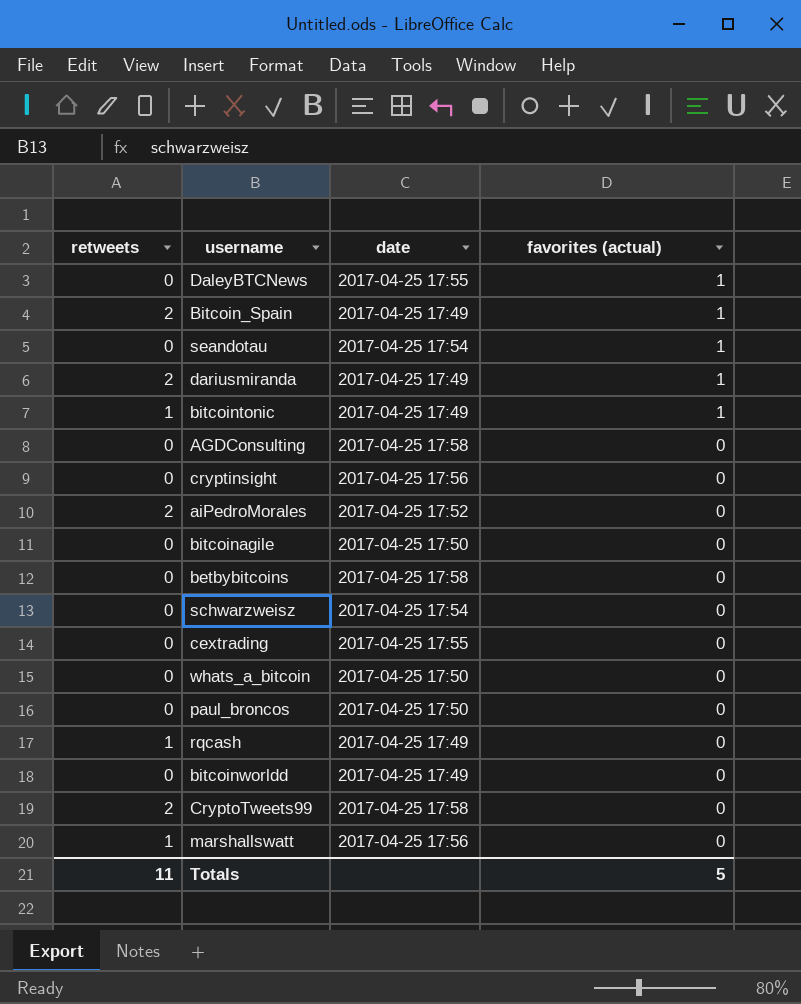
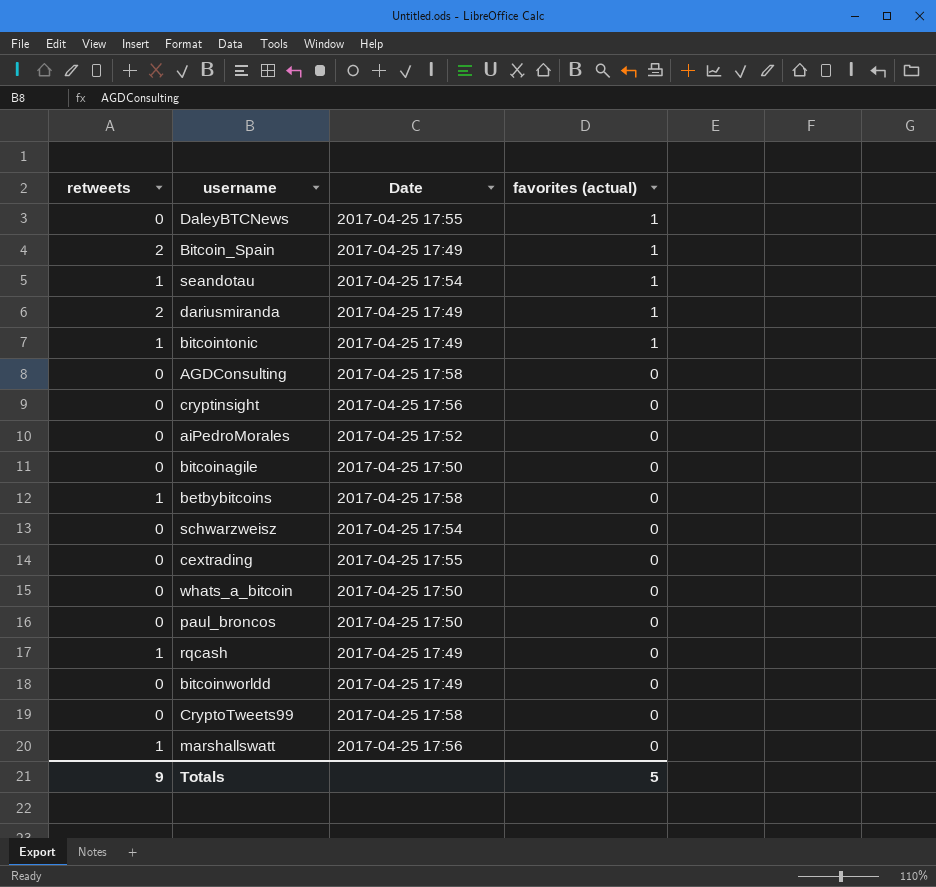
column name: date -> Date
seandotau | retweets: 0 -> 1
aiPedroMorales | retweets: 2 -> 0
betbybitcoins | retweets: 0 -> 1
CryptoTweets99 | retweets: 2 -> 0
Totals | retweets: 11 -> 9

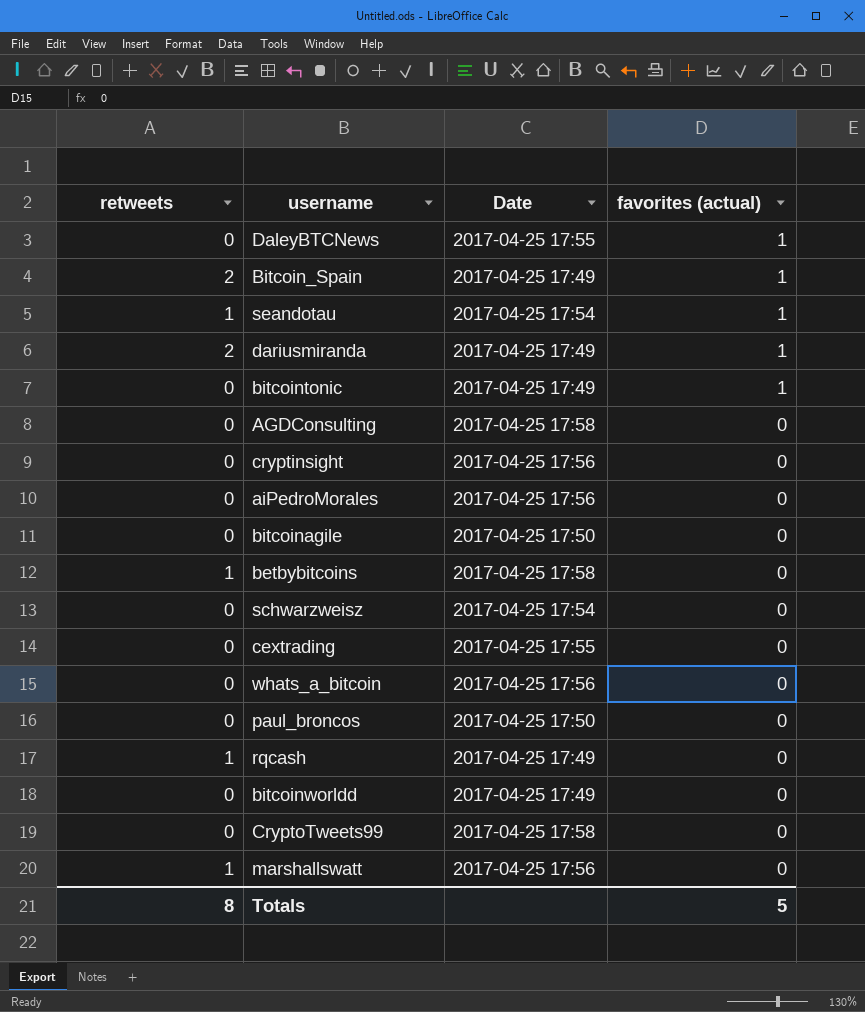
bitcointonic | retweets: 1 -> 0
aiPedroMorales | Date: 2017-04-25 17:52 -> 2017-04-25 17:56
whats_a_bitcoin | Date: 2017-04-25 17:50 -> 2017-04-25 17:56
Totals | retweets: 9 -> 8

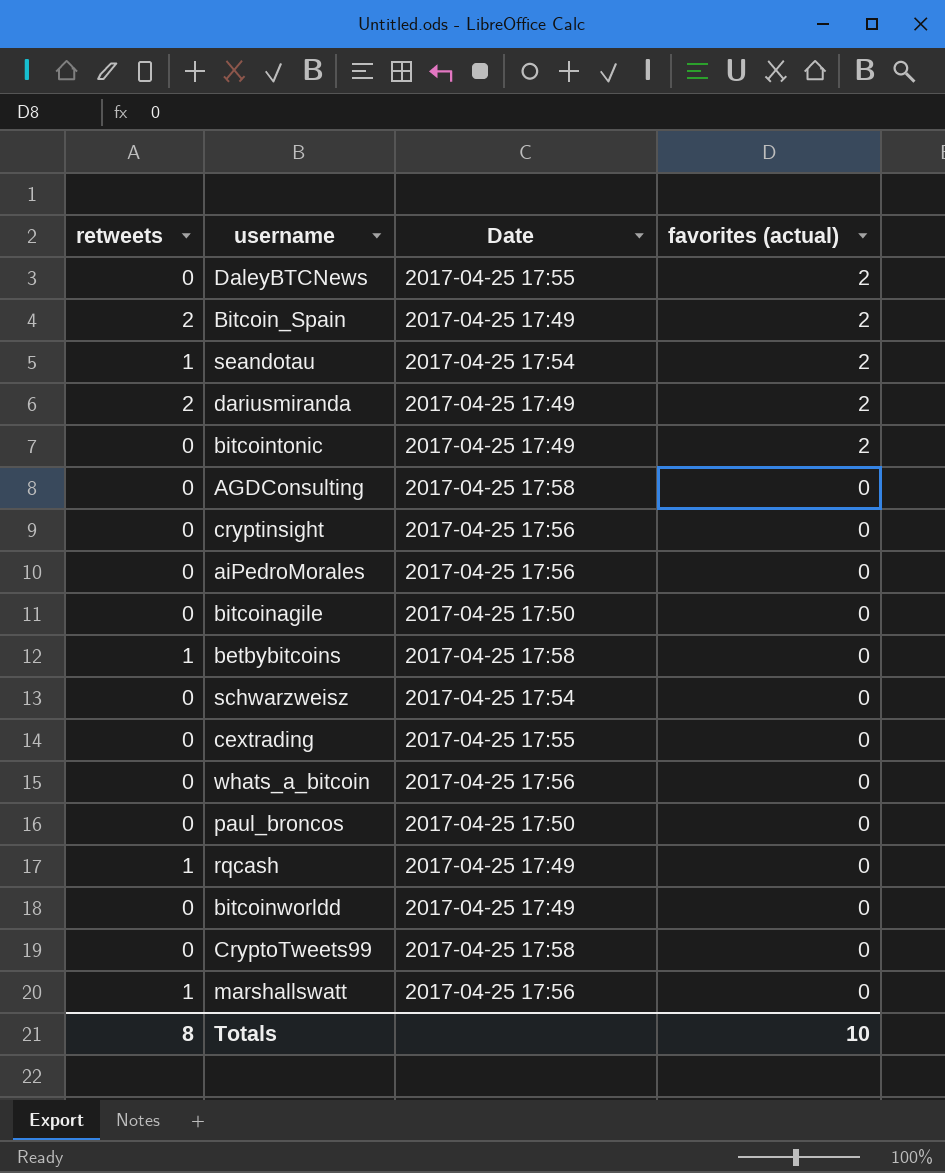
DaleyBTCNews | favorites (actual): 1 -> 2
Bitcoin_Spain | favorites (actual): 1 -> 2
seandotau | favorites (actual): 1 -> 2
dariusmiranda | favorites (actual): 1 -> 2
bitcointonic | favorites (actual): 1 -> 2
Totals | favorites (actual): 5 -> 10

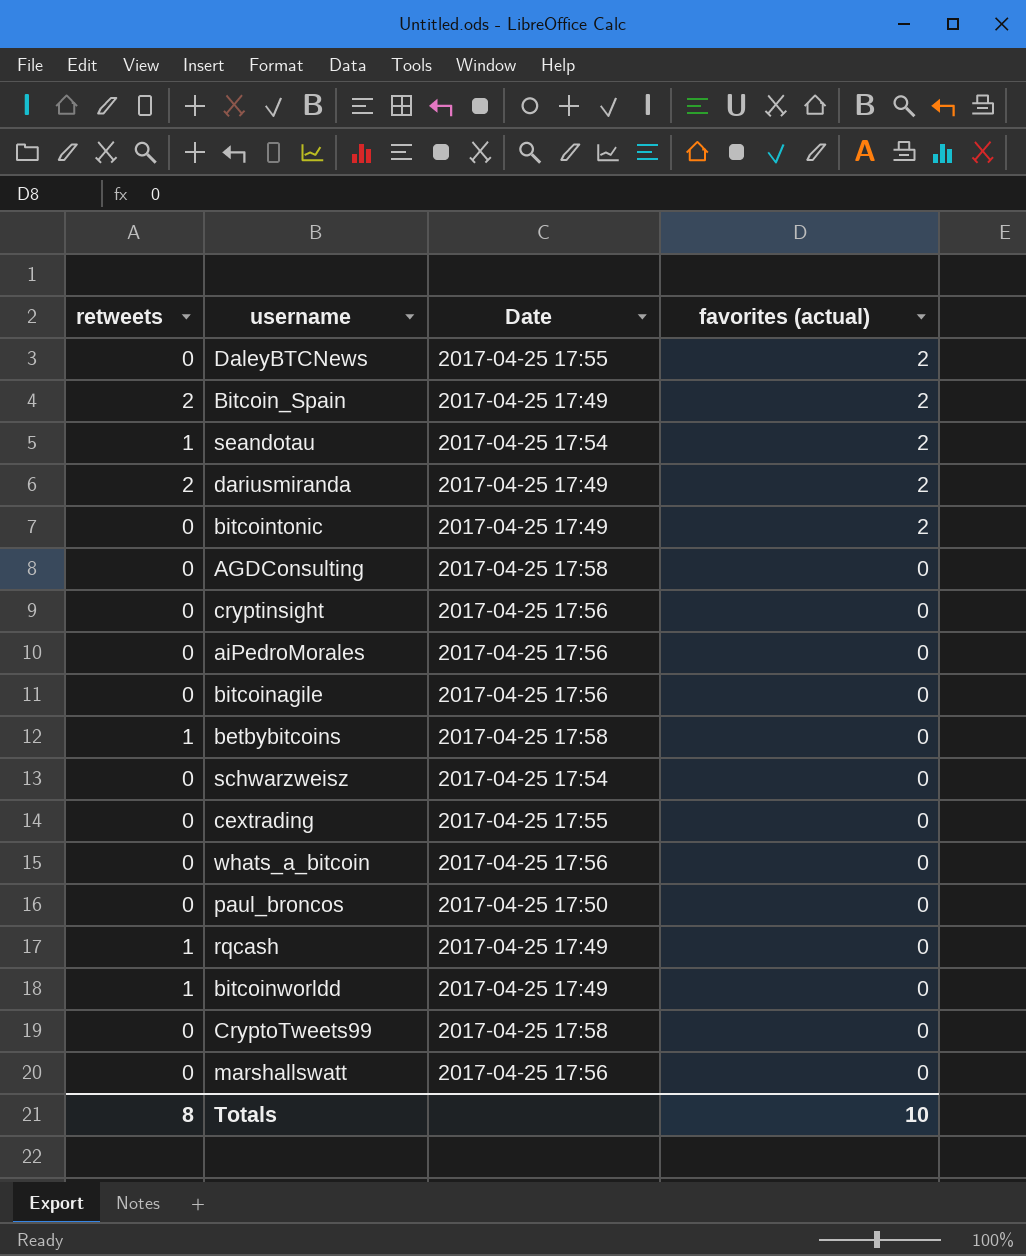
bitcoinagile | Date: 2017-04-25 17:50 -> 2017-04-25 17:56
bitcoinworldd | retweets: 0 -> 1
marshallswatt | retweets: 1 -> 0

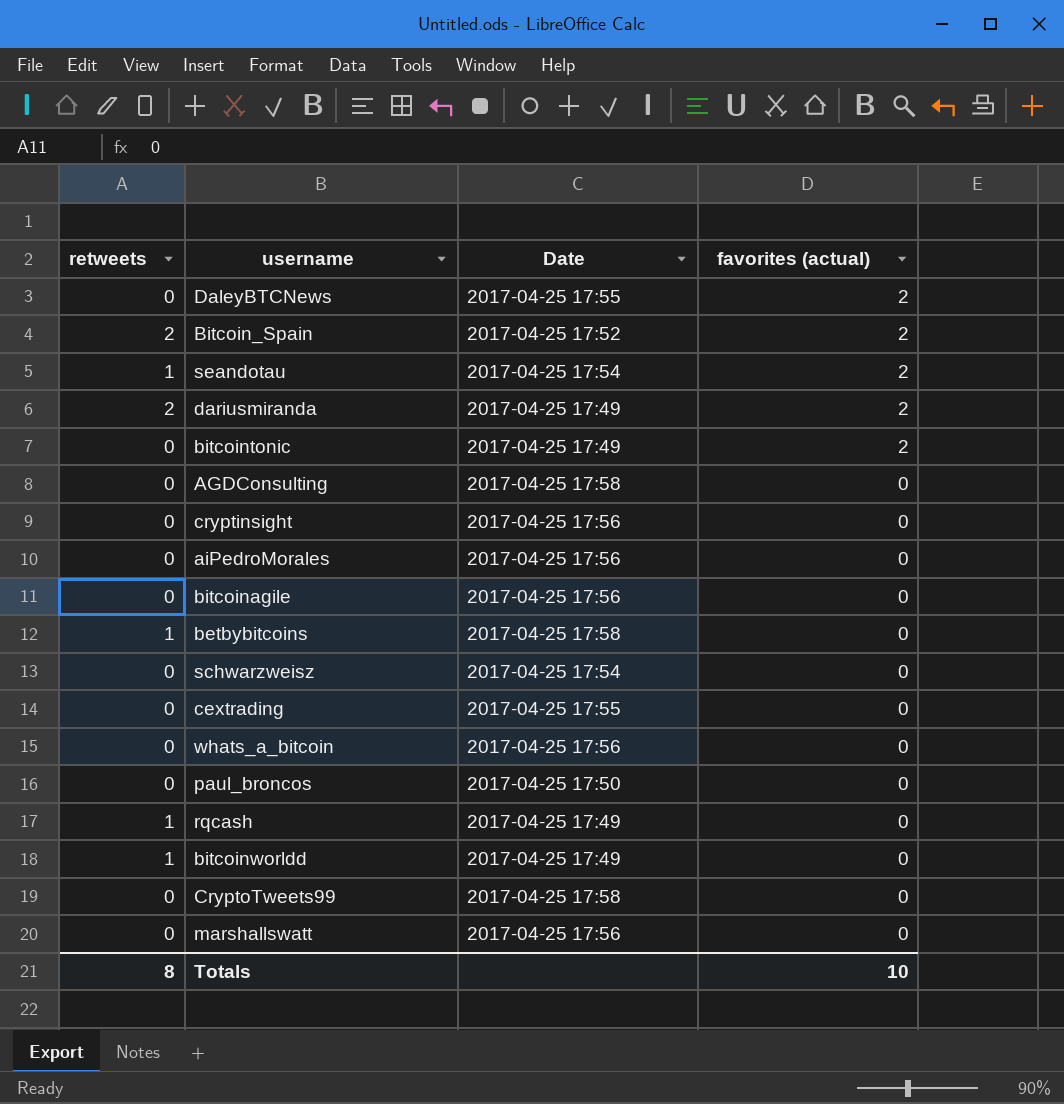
Bitcoin_Spain | Date: 2017-04-25 17:49 -> 2017-04-25 17:52

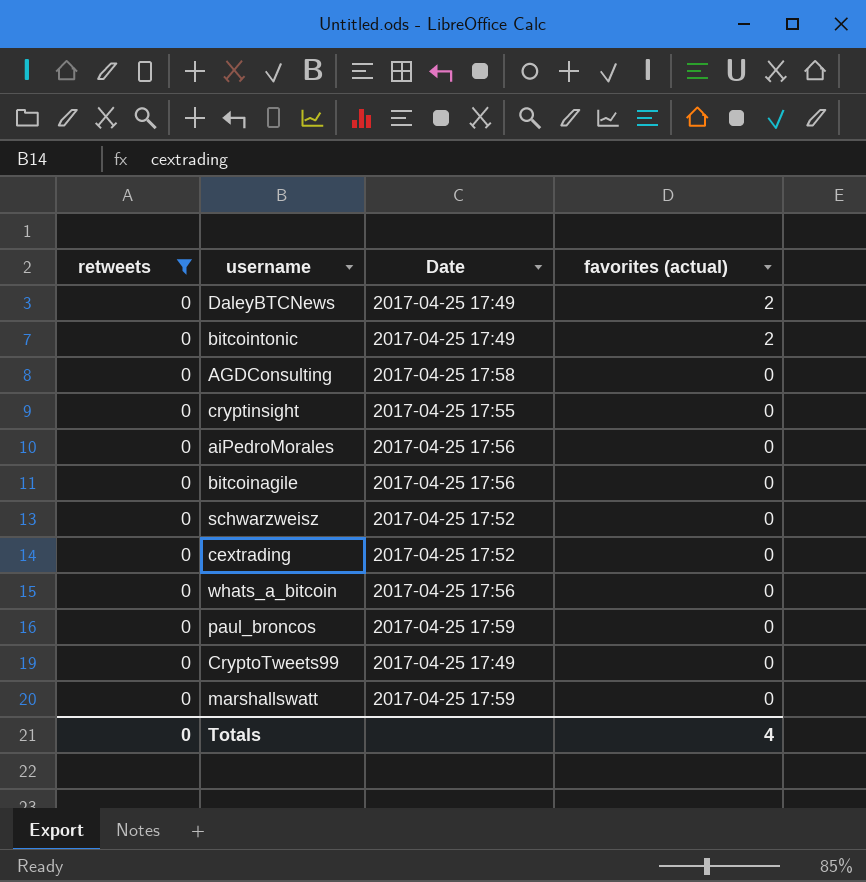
filter: none -> retweets = 0
DaleyBTCNews | Date: 2017-04-25 17:55 -> 2017-04-25 17:49
cryptinsight | Date: 2017-04-25 17:56 -> 2017-04-25 17:55
schwarzweisz | Date: 2017-04-25 17:54 -> 2017-04-25 17:52
cextrading | Date: 2017-04-25 17:55 -> 2017-04-25 17:52
paul_broncos | Date: 2017-04-25 17:50 -> 2017-04-25 17:59
CryptoTweets99 | Date: 2017-04-25 17:58 -> 2017-04-25 17:49
marshallswatt | Date: 2017-04-25 17:56 -> 2017-04-25 17:59
Totals | retweets: 8 -> 0
Totals | favorites (actual): 10 -> 4

